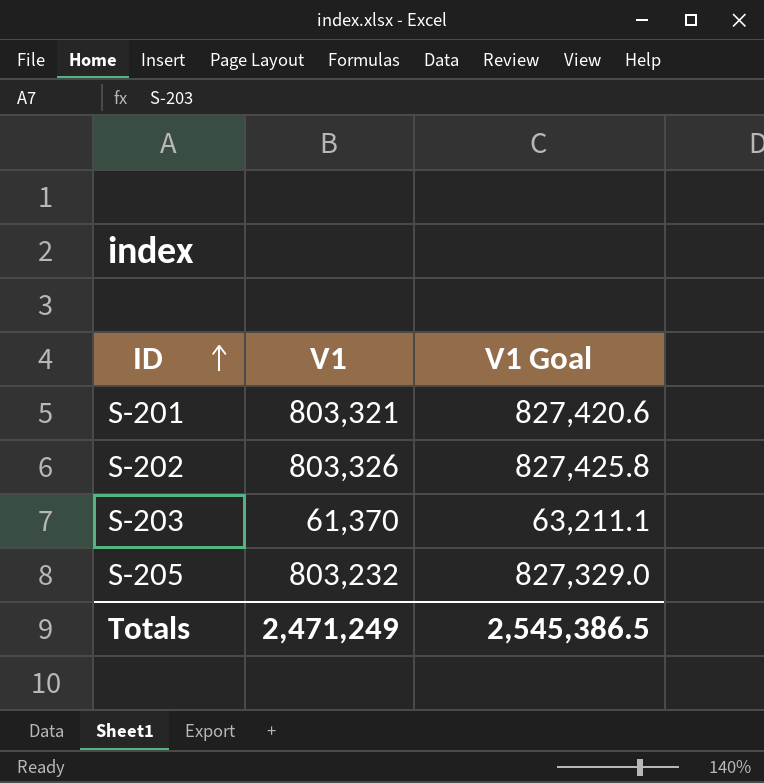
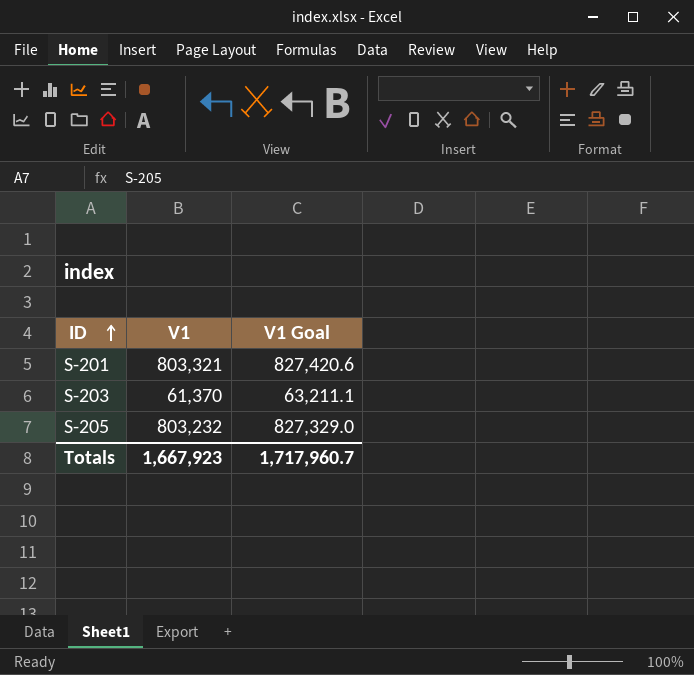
row S-202: 803,326 | 827,425.8 -> none
Totals | V1: 2,471,249 -> 1,667,923
Totals | V1 Goal: 2,545,386.5 -> 1,717,960.7

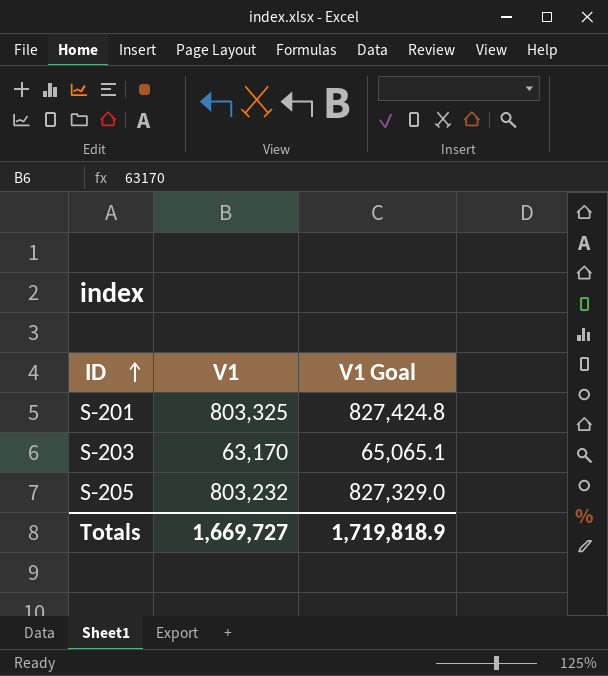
S-201 | V1: 803,321 -> 803,325
S-201 | V1 Goal: 827,420.6 -> 827,424.8
S-203 | V1: 61,370 -> 63,170
S-203 | V1 Goal: 63,211.1 -> 65,065.1
Totals | V1: 1,667,923 -> 1,669,727
Totals | V1 Goal: 1,717,960.7 -> 1,719,818.9

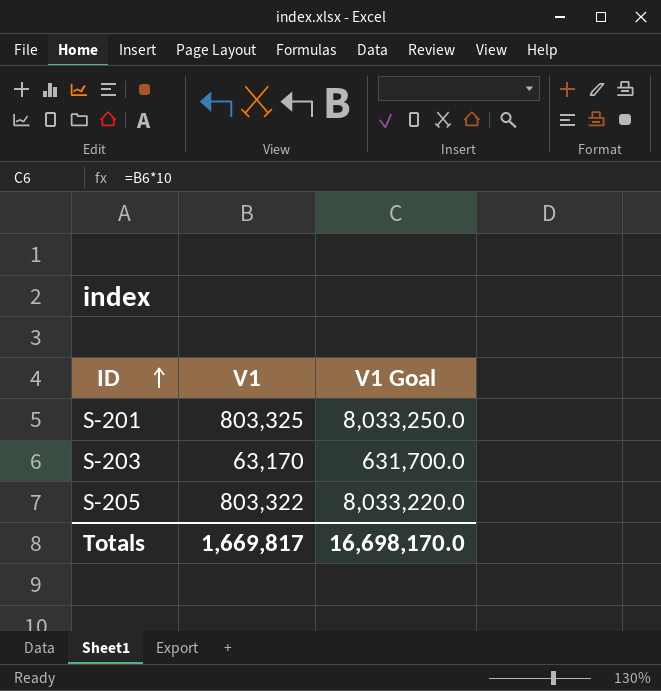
column V1 Goal | formula: [V1] * 1.03 -> [V1] * 10
S-205 | V1: 803,232 -> 803,322
Totals | V1: 1,669,727 -> 1,669,817
Totals | V1 Goal: 1,719,818.9 -> 16,698,170.0

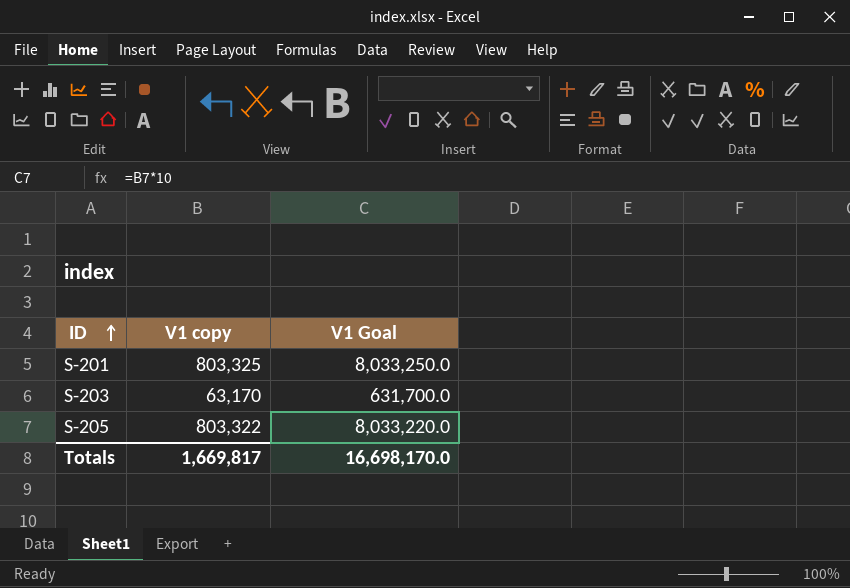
column name: V1 -> V1 copy

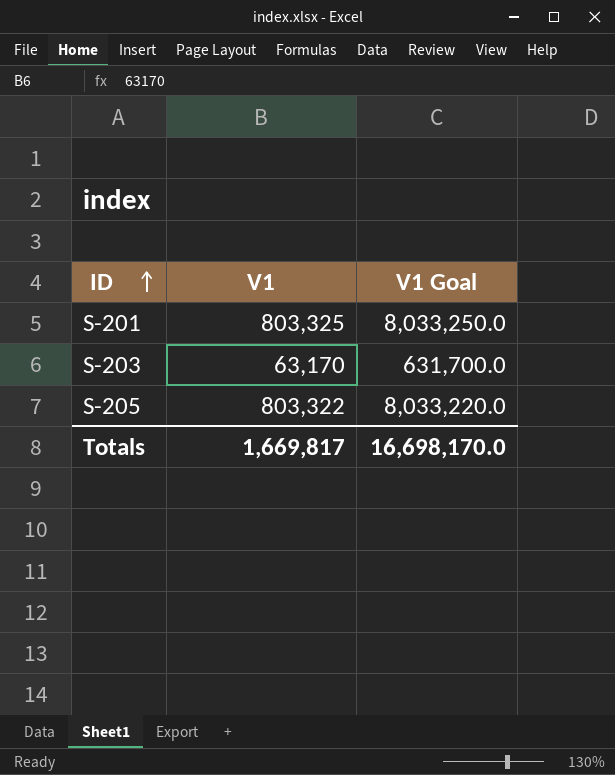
column name: V1 copy -> V1

